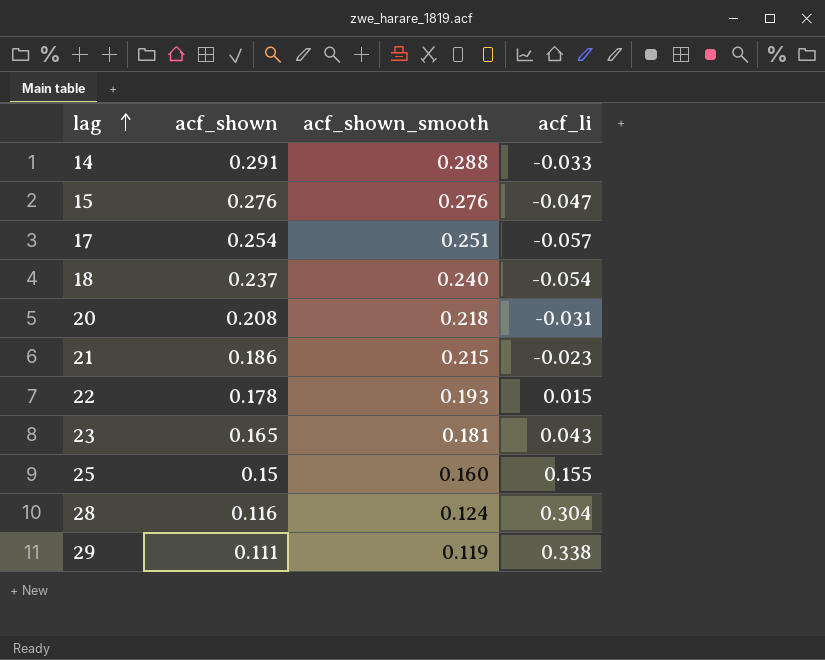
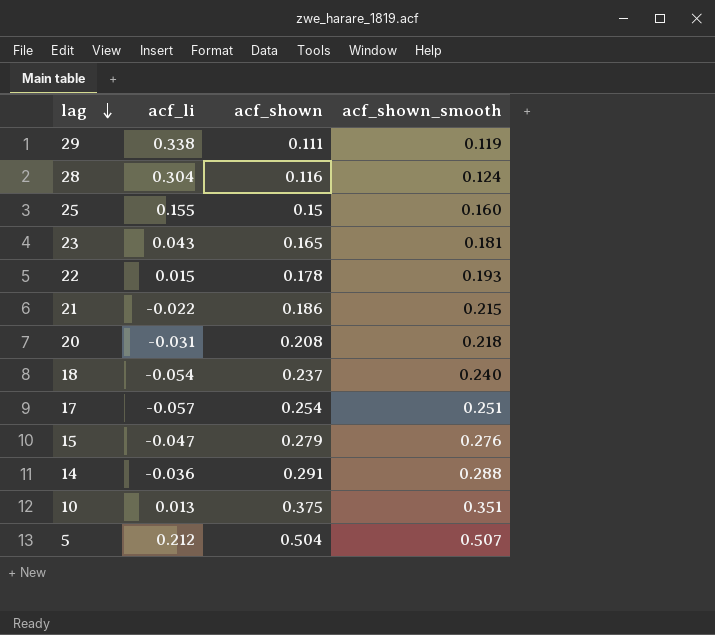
row order: lag ascending -> lag descending
column acf_li | position: 4 -> 2
21 | acf_li: -0.023 -> -0.022
15 | acf_shown: 0.276 -> 0.279
14 | acf_li: -0.033 -> -0.036
row 10: none -> 0.013 | 0.375 | 0.351
row 5: none -> 0.212 | 0.504 | 0.507

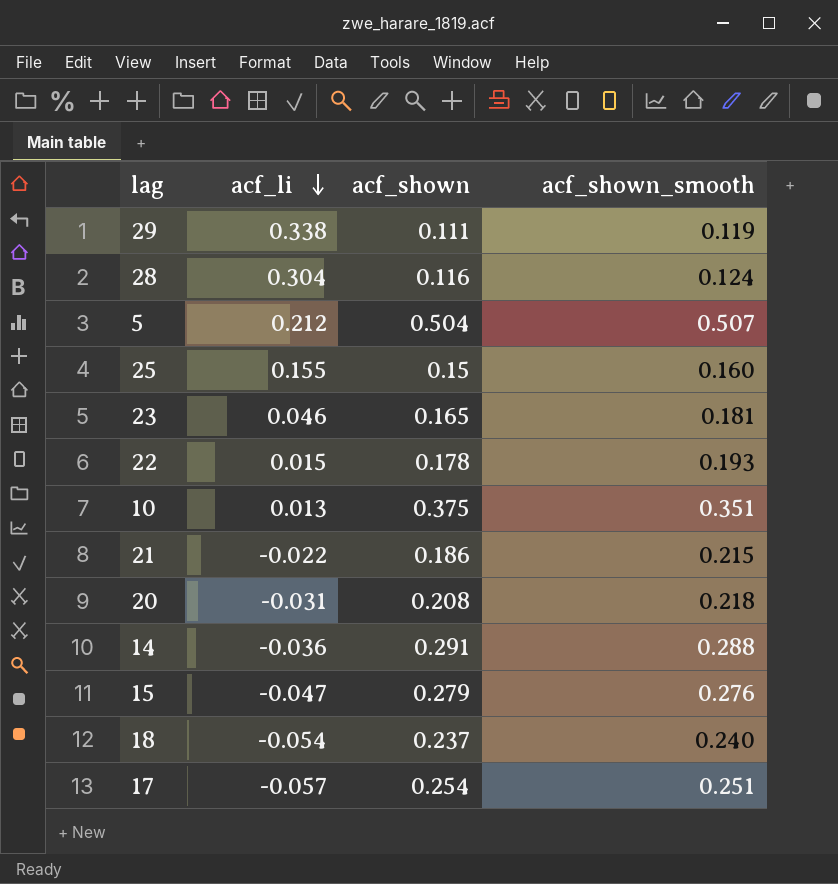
row order: lag descending -> acf_li descending
23 | acf_li: 0.043 -> 0.046

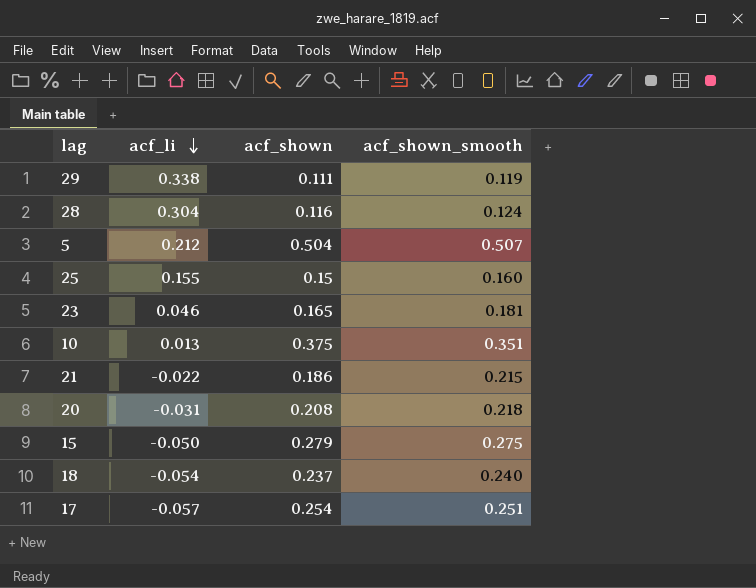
row 22: 0.015 | 0.178 | 0.193 -> none
row 14: -0.036 | 0.291 | 0.288 -> none
15 | acf_li: -0.047 -> -0.050
15 | acf_shown_smooth: 0.276 -> 0.275

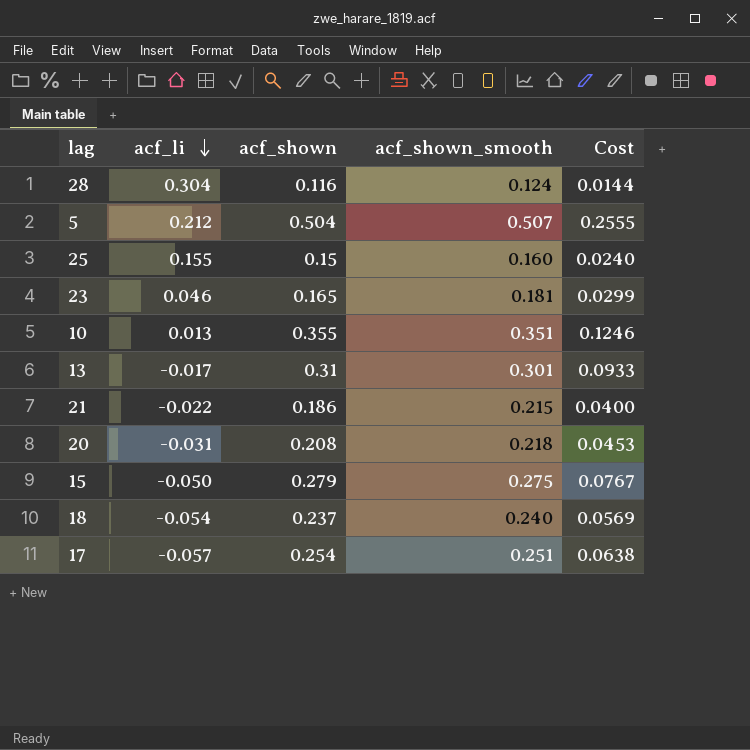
column Cost | formula: none -> [acf_shown] * [acf_shown_smooth]
row 29: 0.338 | 0.111 | 0.119 -> none
10 | acf_shown: 0.375 -> 0.355
row 13: none -> -0.017 | 0.31 | 0.301 | 0.0933

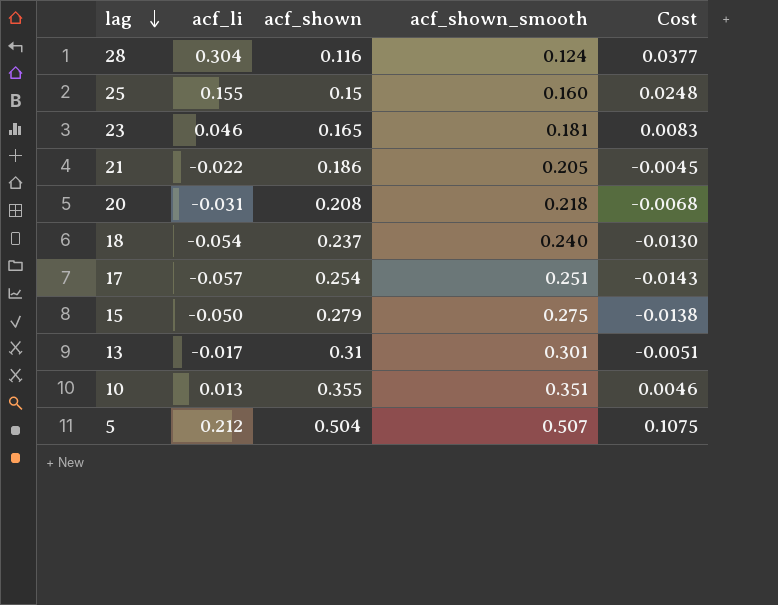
row order: acf_li descending -> lag descending
column Cost | formula: [acf_shown] * [acf_shown_smooth] -> [acf_li] * [acf_shown_smooth]
21 | acf_shown_smooth: 0.215 -> 0.205

